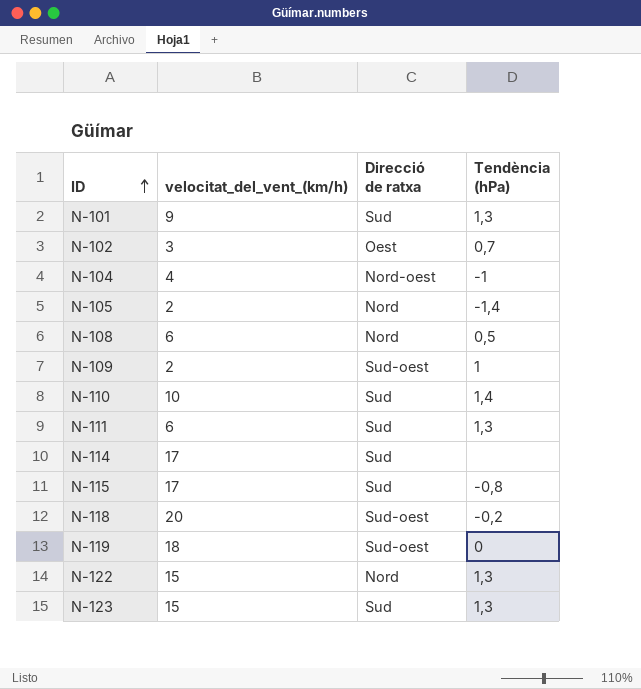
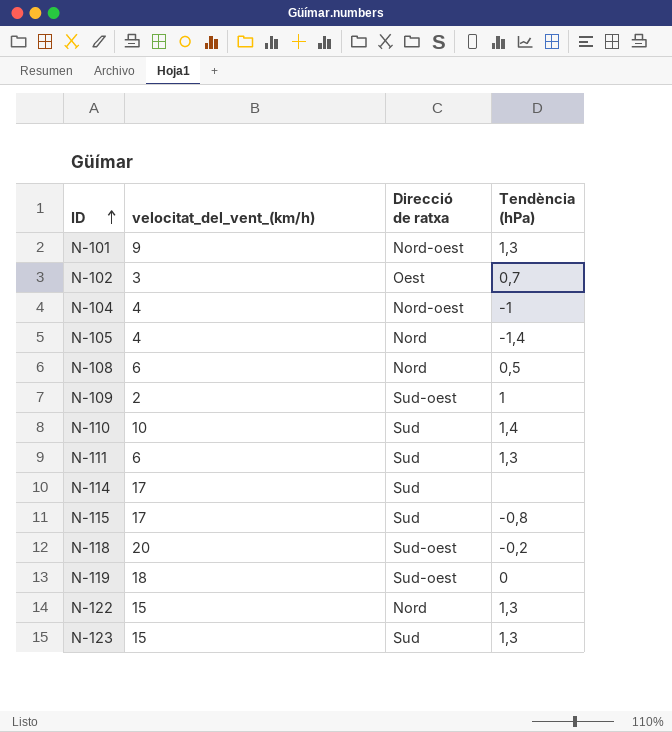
N-101 | Direcció de ratxa: Sud -> Nord-oest
N-105 | velocitat_del_vent_(km/h): 2 -> 4

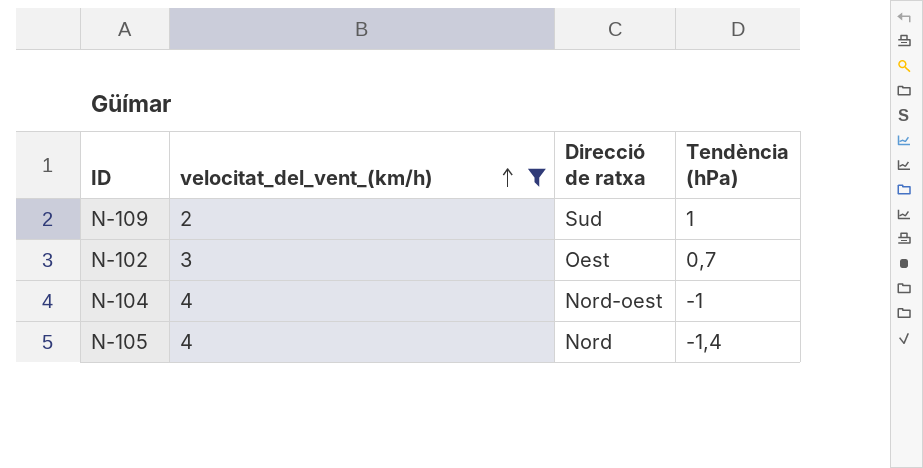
filter: none -> velocitat_del_vent_(km/h) <= 4
row order: ID ascending -> velocitat_del_vent_(km/h) ascending
N-109 | Direcció de ratxa: Sud-oest -> Sud

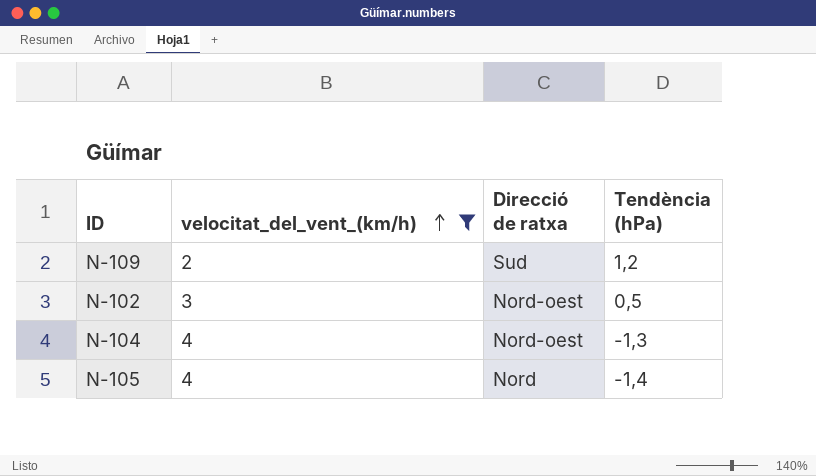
N-109 | Tendència (hPa): 1 -> 1,2
N-102 | Direcció de ratxa: Oest -> Nord-oest
N-102 | Tendència (hPa): 0,7 -> 0,5
N-104 | Tendència (hPa): -1 -> -1,3

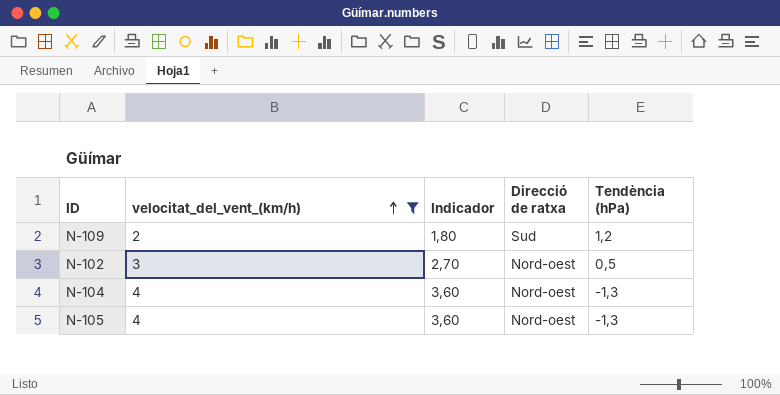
column Indicador | formula: none -> [velocitat_del_vent_(km/h)] * 0,9
N-105 | Direcció de ratxa: Nord -> Nord-oest
N-105 | Tendència (hPa): -1,4 -> -1,3

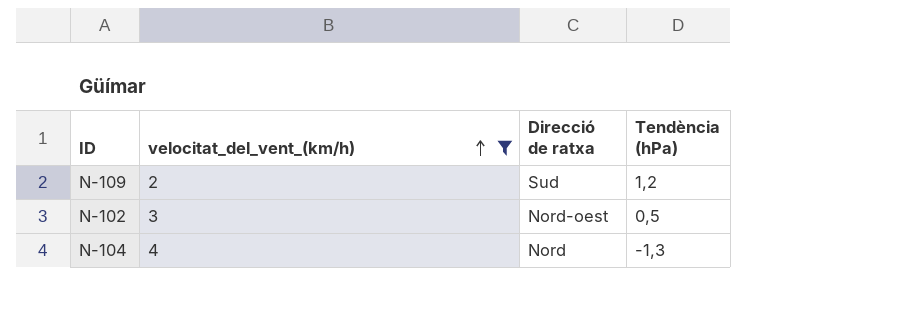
column Indicador | formula: [velocitat_del_vent_(km/h)] * 0,9 -> none
row N-105: 4 | 3,60 | Nord-oest | -1,3 -> none
N-104 | Direcció de ratxa: Nord-oest -> Nord

